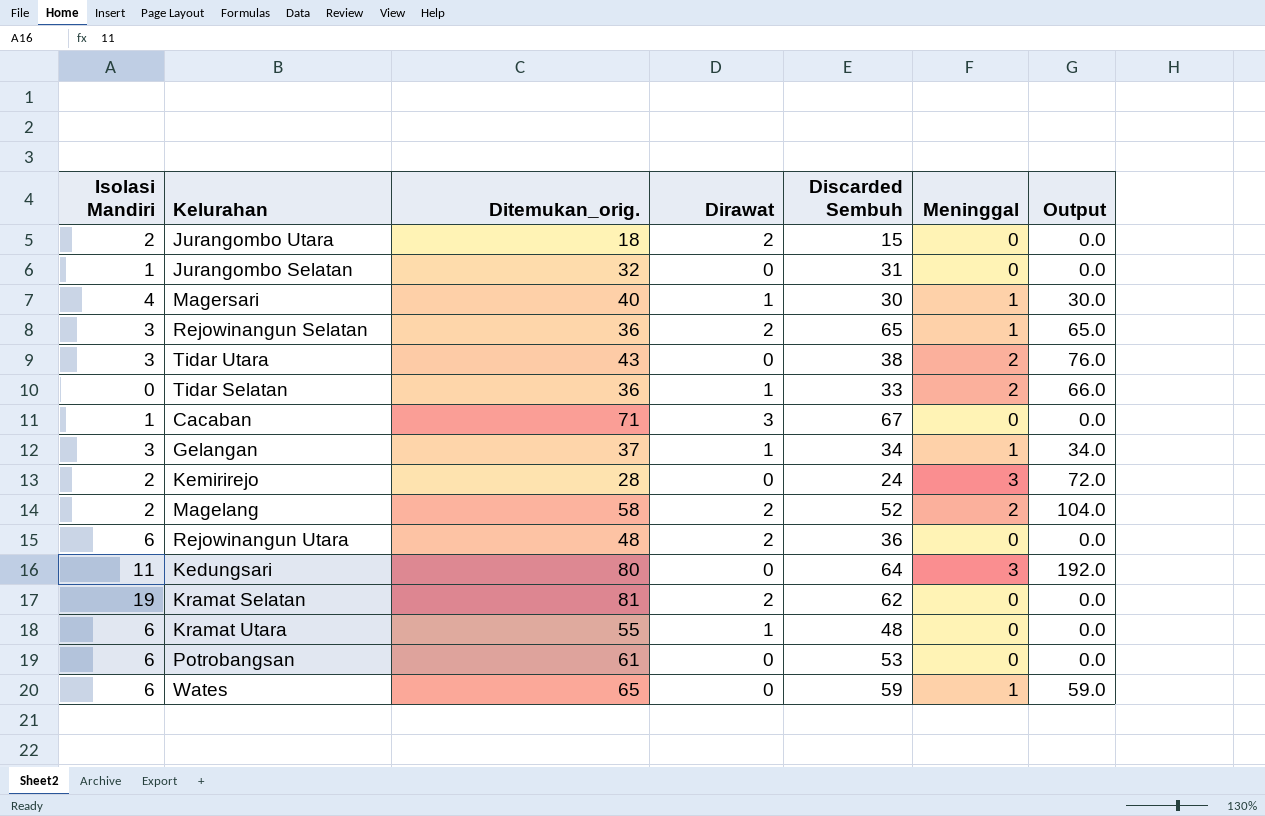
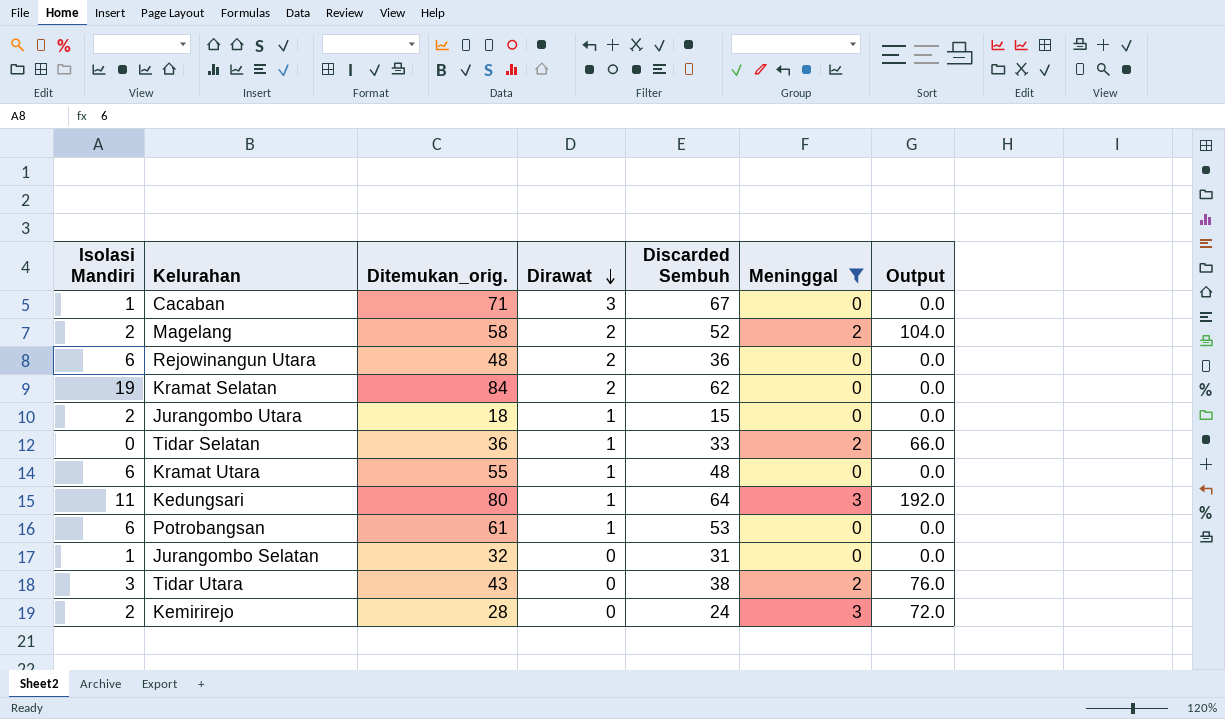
filter: none -> Meninggal != 1
row order: none -> Dirawat descending
Kramat Selatan | Ditemukan_orig.: 81 -> 84
Jurangombo Utara | Dirawat: 2 -> 1
Kedungsari | Dirawat: 0 -> 1
Potrobangsan | Dirawat: 0 -> 1

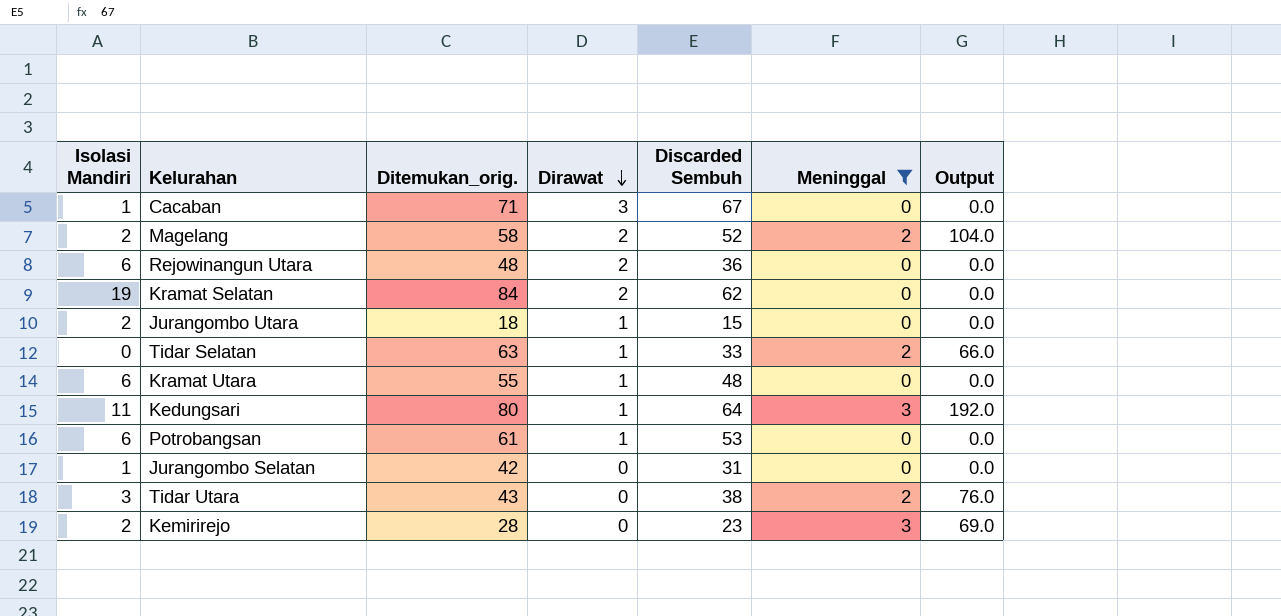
Tidar Selatan | Ditemukan_orig.: 36 -> 63
Jurangombo Selatan | Ditemukan_orig.: 32 -> 42
Kemirirejo | Discarded Sembuh: 24 -> 23
Kemirirejo | Output: 72.0 -> 69.0

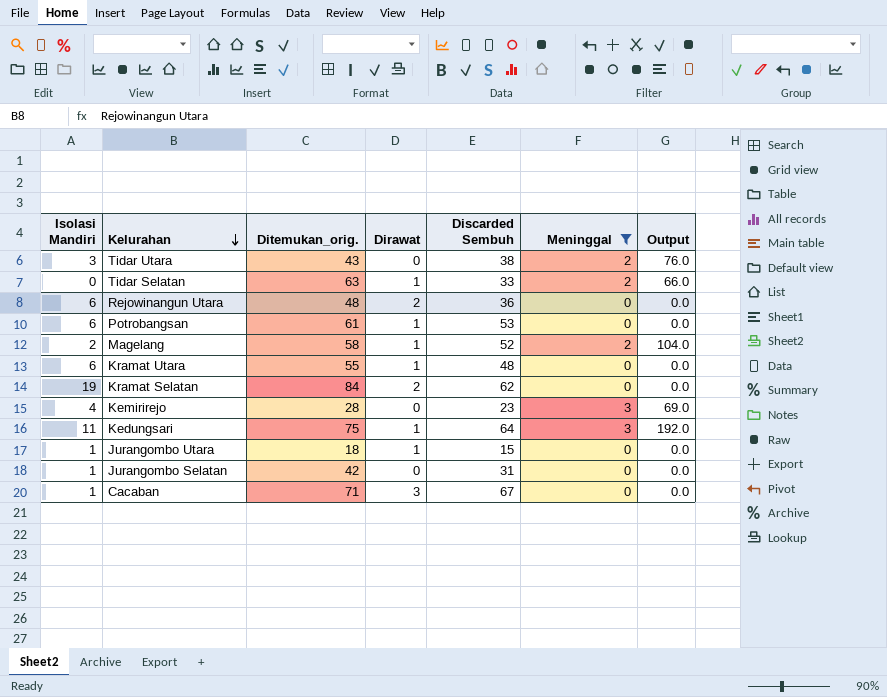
row order: Dirawat descending -> Kelurahan descending
Magelang | Dirawat: 2 -> 1
Kemirirejo | Isolasi Mandiri: 2 -> 4
Kedungsari | Ditemukan_orig.: 80 -> 75
Jurangombo Utara | Isolasi Mandiri: 2 -> 1

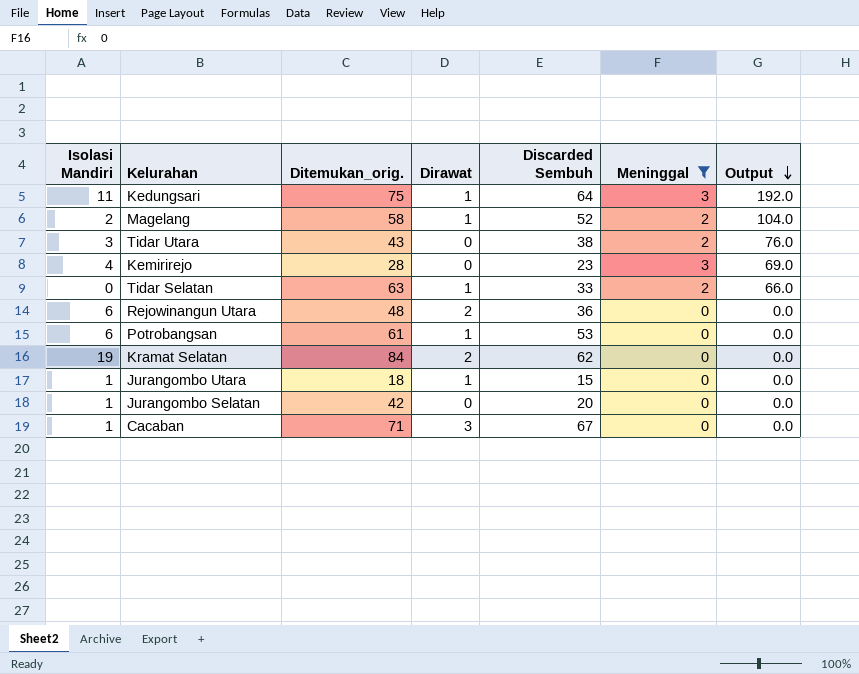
row order: Kelurahan descending -> Output descending
row Kramat Utara: 6 | 55 | 1 | 48 | 0 | 0.0 -> none
Jurangombo Selatan | Discarded Sembuh: 31 -> 20

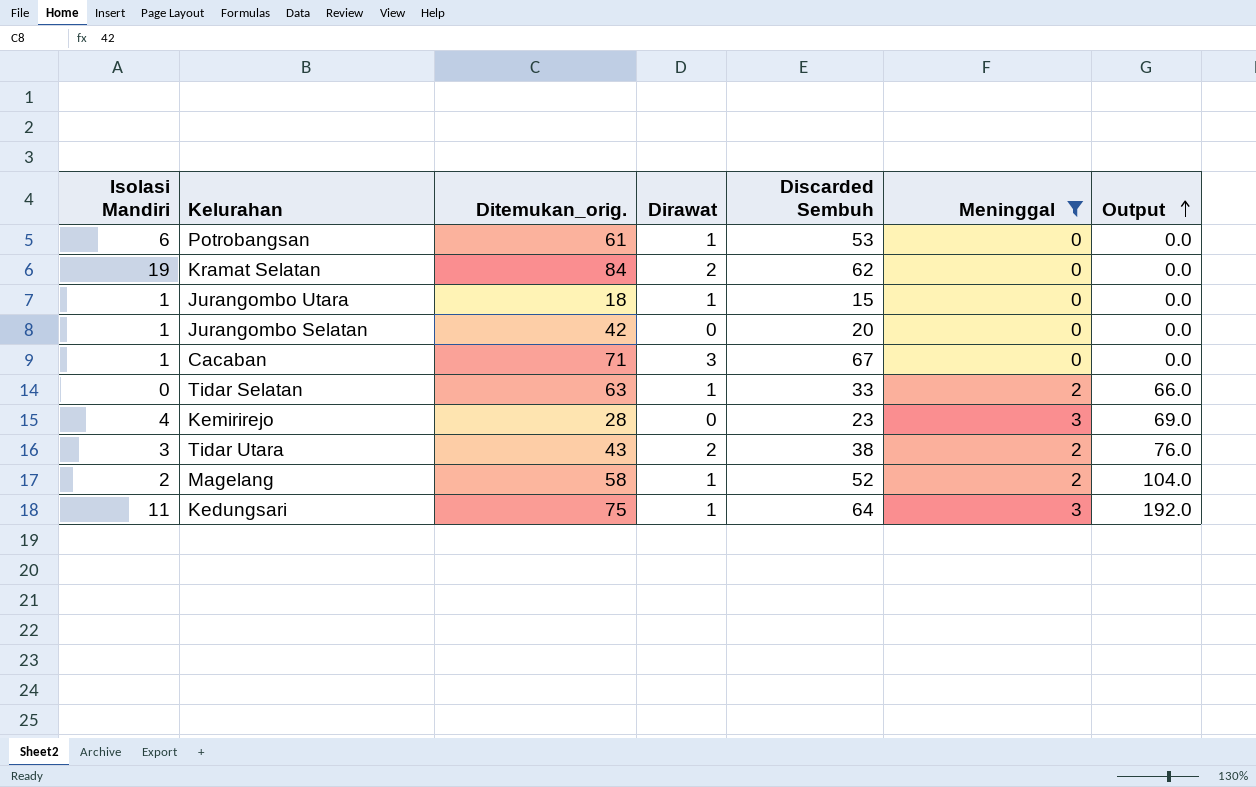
row order: Output descending -> Output ascending
row Rejowinangun Utara: 6 | 48 | 2 | 36 | 0 | 0.0 -> none
Tidar Utara | Dirawat: 0 -> 2

